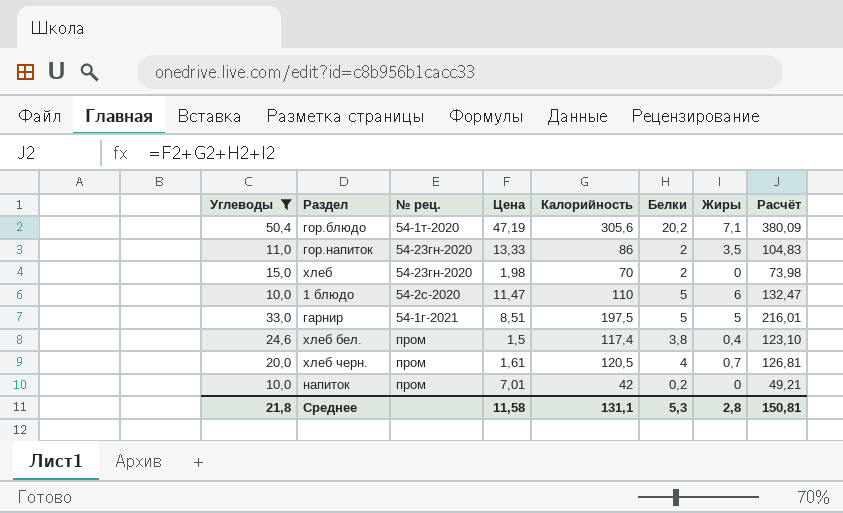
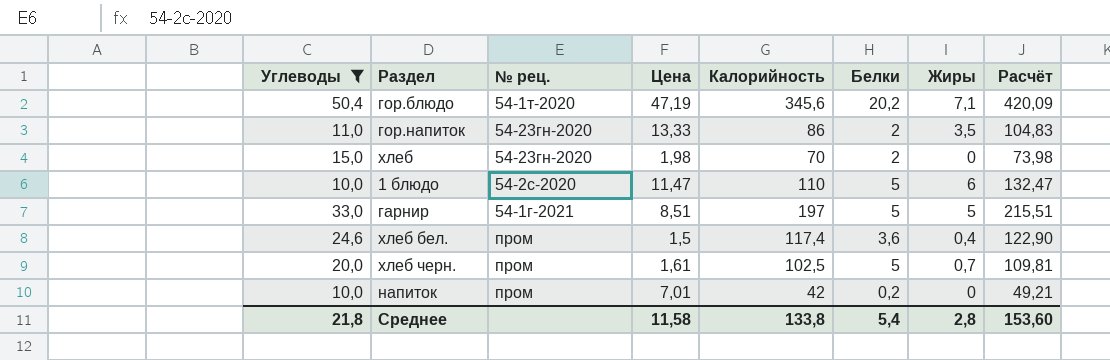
гор.блюдо | Калорийность: 305,6 -> 345,6
гор.блюдо | Расчёт: 380,09 -> 420,09
гарнир | Калорийность: 197,5 -> 197
гарнир | Расчёт: 216,01 -> 215,51
хлеб бел. | Белки: 3,8 -> 3,6
хлеб бел. | Расчёт: 123,10 -> 122,90
хлеб черн. | Калорийность: 120,5 -> 102,5
хлеб черн. | Белки: 4 -> 5
хлеб черн. | Расчёт: 126,81 -> 109,81
Среднее | Калорийность: 131,1 -> 133,8
Среднее | Белки: 5,3 -> 5,4
Среднее | Расчёт: 150,81 -> 153,60

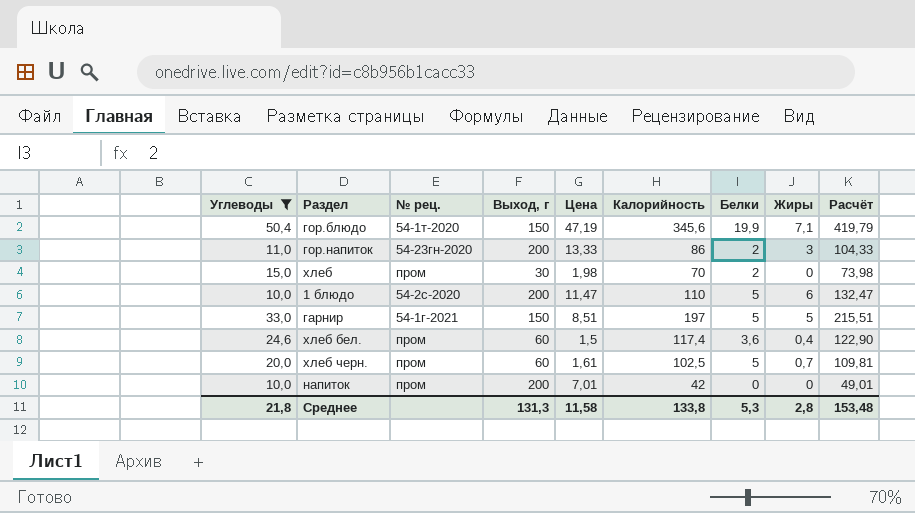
column Выход, г | position: none -> 4
гор.блюдо | Белки: 20,2 -> 19,9
гор.блюдо | Расчёт: 420,09 -> 419,79
гор.напиток | Жиры: 3,5 -> 3
гор.напиток | Расчёт: 104,83 -> 104,33
хлеб | № рец.: 54-23гн-2020 -> пром
напиток | Белки: 0,2 -> 0
напиток | Расчёт: 49,21 -> 49,01
Среднее | Белки: 5,4 -> 5,3
Среднее | Расчёт: 153,60 -> 153,48

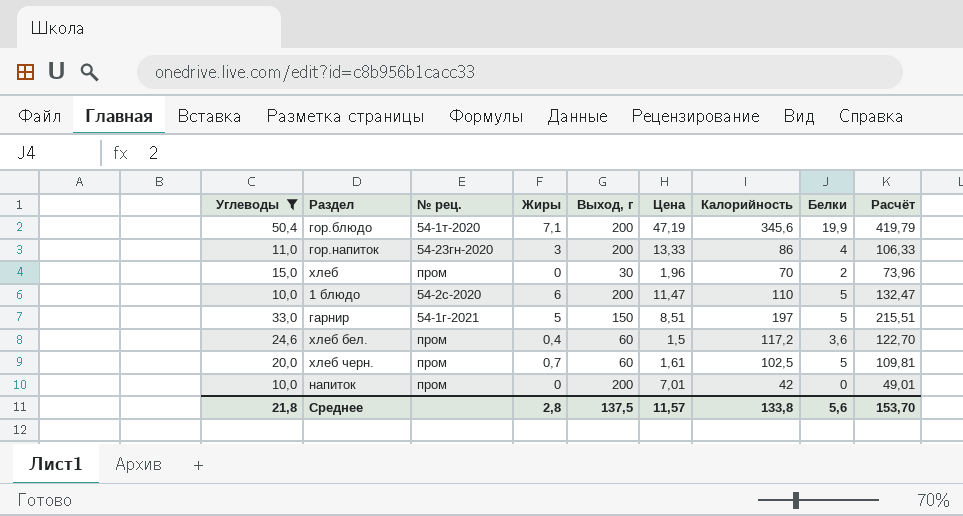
column Жиры | position: 8 -> 4
гор.блюдо | Выход, г: 150 -> 200
гор.напиток | Белки: 2 -> 4
гор.напиток | Расчёт: 104,33 -> 106,33
хлеб | Цена: 1,98 -> 1,96
хлеб | Расчёт: 73,98 -> 73,96
хлеб бел. | Калорийность: 117,4 -> 117,2
хлеб бел. | Расчёт: 122,90 -> 122,70
Среднее | Выход, г: 131,3 -> 137,5
Среднее | Цена: 11,58 -> 11,57
Среднее | Белки: 5,3 -> 5,6
Среднее | Расчёт: 153,48 -> 153,70

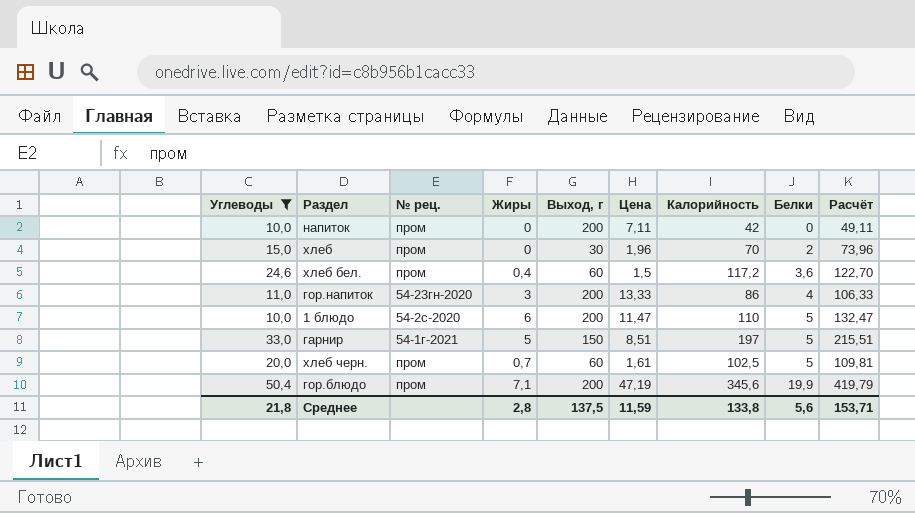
row order: none -> Белки ascending
напиток | Цена: 7,01 -> 7,11
напиток | Расчёт: 49,01 -> 49,11
гор.блюдо | № рец.: 54-1т-2020 -> пром
Среднее | Цена: 11,57 -> 11,59
Среднее | Расчёт: 153,70 -> 153,71

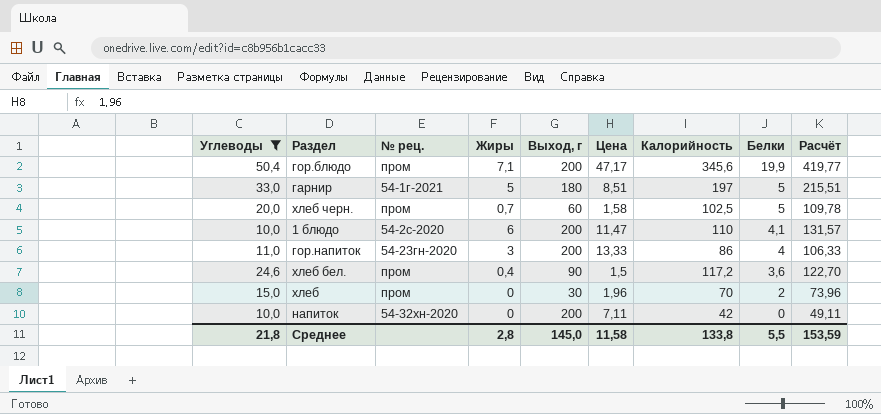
row order: Белки ascending -> Белки descending
гор.блюдо | Цена: 47,19 -> 47,17
гор.блюдо | Расчёт: 419,79 -> 419,77
гарнир | Выход, г: 150 -> 180
хлеб черн. | Цена: 1,61 -> 1,58
хлеб черн. | Расчёт: 109,81 -> 109,78
1 блюдо | Белки: 5 -> 4,1
1 блюдо | Расчёт: 132,47 -> 131,57
хлеб бел. | Выход, г: 60 -> 90
напиток | № рец.: пром -> 54-32хн-2020
Среднее | Выход, г: 137,5 -> 145,0
Среднее | Цена: 11,59 -> 11,58
Среднее | Белки: 5,6 -> 5,5
Среднее | Расчёт: 153,71 -> 153,59

